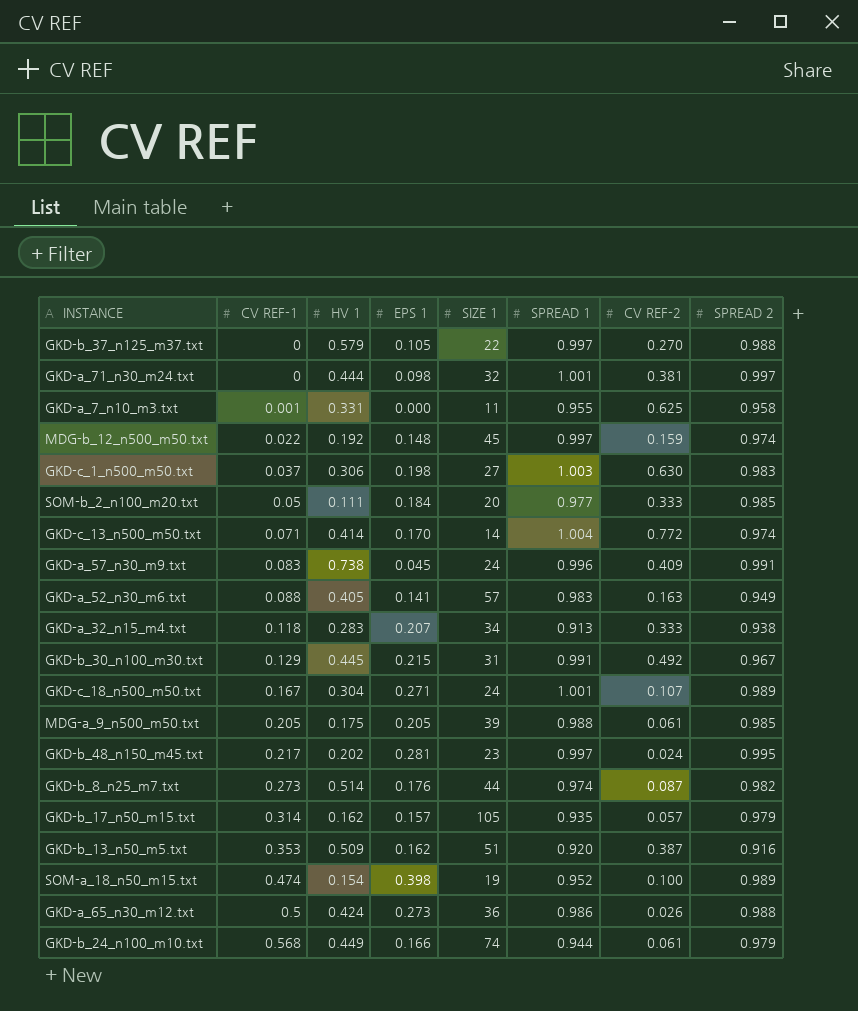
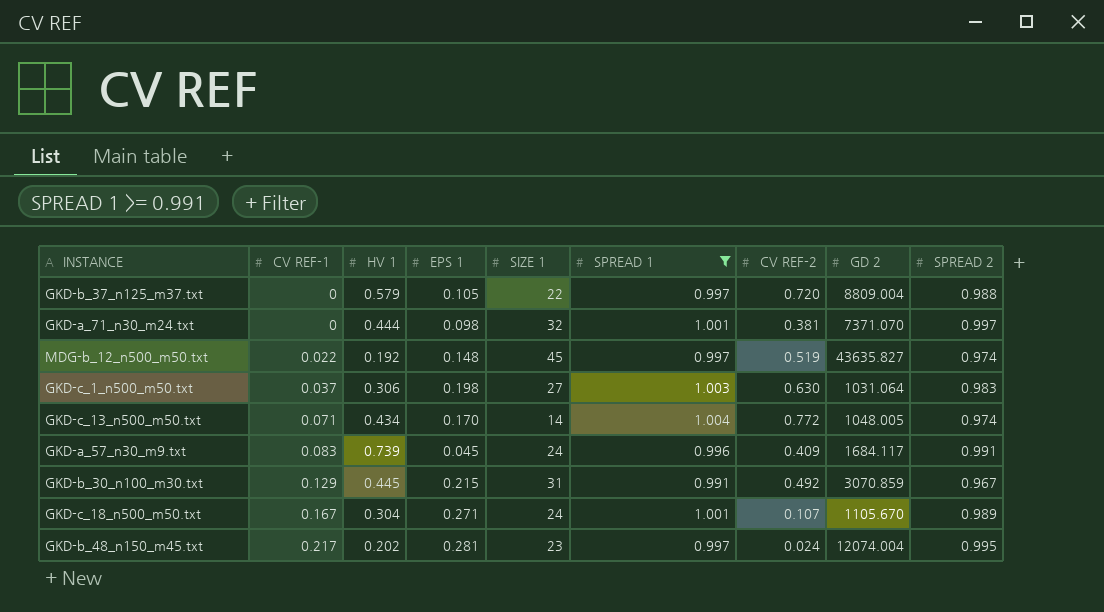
filter: none -> SPREAD 1 >= 0.991
column GD 2 | position: none -> 8
GKD-b_37_n125_m37.txt | CV REF-2: 0.270 -> 0.720
MDG-b_12_n500_m50.txt | CV REF-2: 0.159 -> 0.519
GKD-c_13_n500_m50.txt | HV 1: 0.414 -> 0.434
GKD-a_57_n30_m9.txt | HV 1: 0.738 -> 0.739

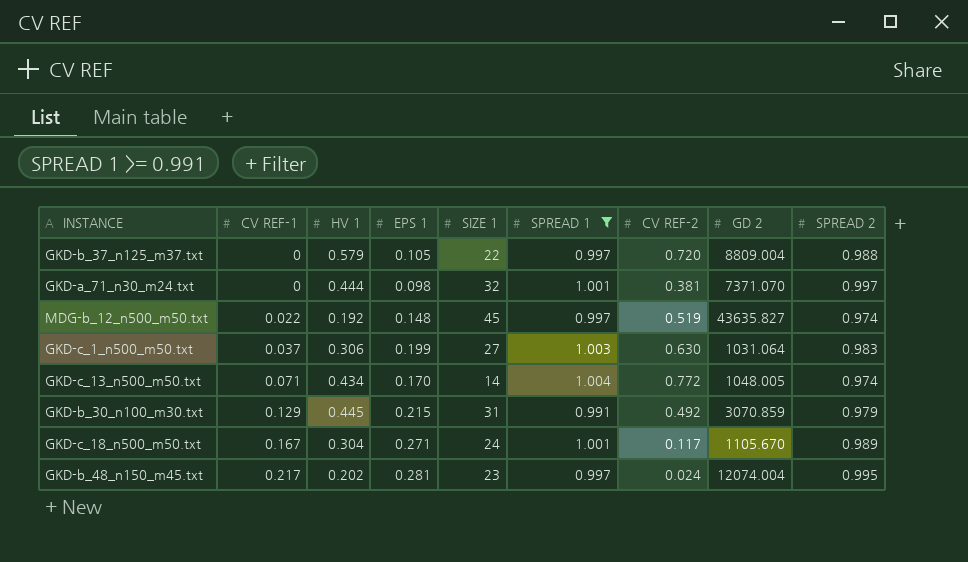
row GKD-a_57_n30_m9.txt: 0.083 | 0.739 | 0.045 | 24 | 0.996 | 0.409 | 1684.117 | 0.991 -> none
GKD-c_1_n500_m50.txt | EPS 1: 0.198 -> 0.199
GKD-b_30_n100_m30.txt | SPREAD 2: 0.967 -> 0.979
GKD-c_18_n500_m50.txt | CV REF-2: 0.107 -> 0.117

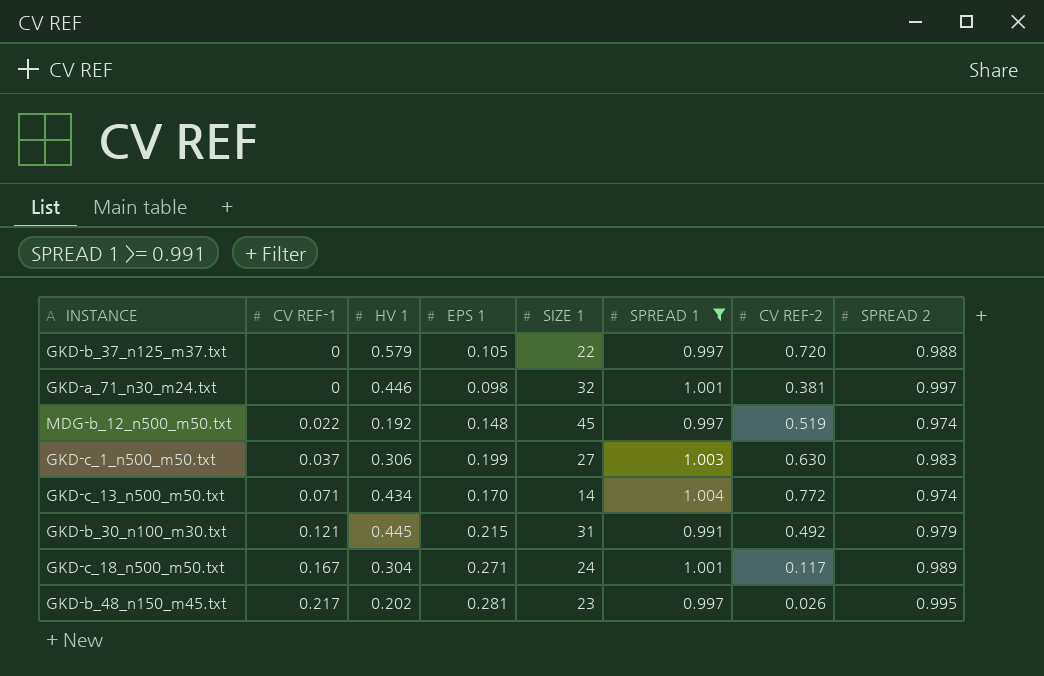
column GD 2 | position: 8 -> none
GKD-a_71_n30_m24.txt | HV 1: 0.444 -> 0.446
GKD-b_30_n100_m30.txt | CV REF-1: 0.129 -> 0.121
GKD-b_48_n150_m45.txt | CV REF-2: 0.024 -> 0.026

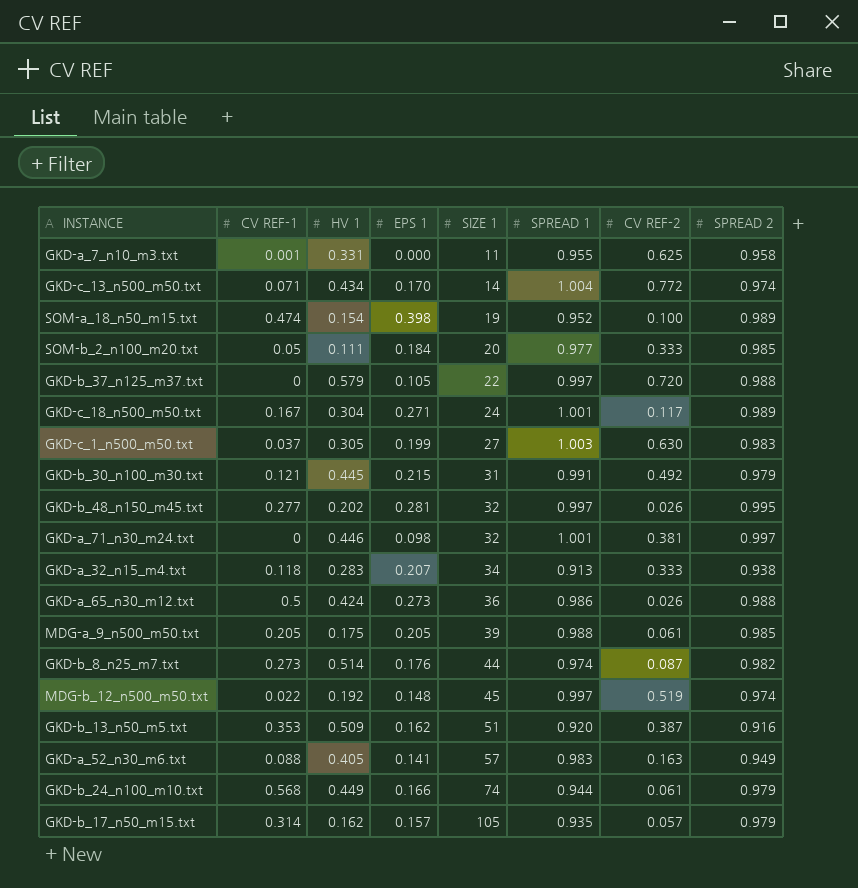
filter: SPREAD 1 >= 0.991 -> none
row order: CV REF-1 ascending -> SIZE 1 ascending
GKD-c_1_n500_m50.txt | HV 1: 0.306 -> 0.305
GKD-b_48_n150_m45.txt | CV REF-1: 0.217 -> 0.277
GKD-b_48_n150_m45.txt | SIZE 1: 23 -> 32

